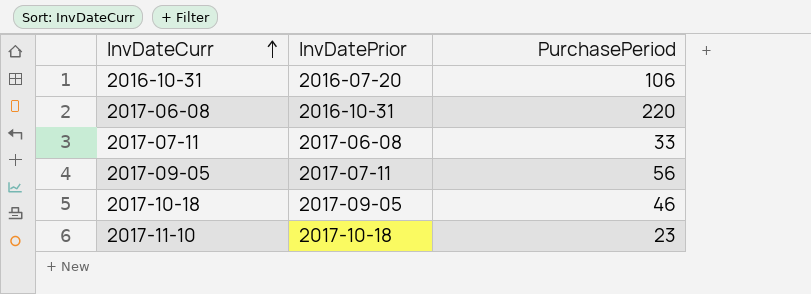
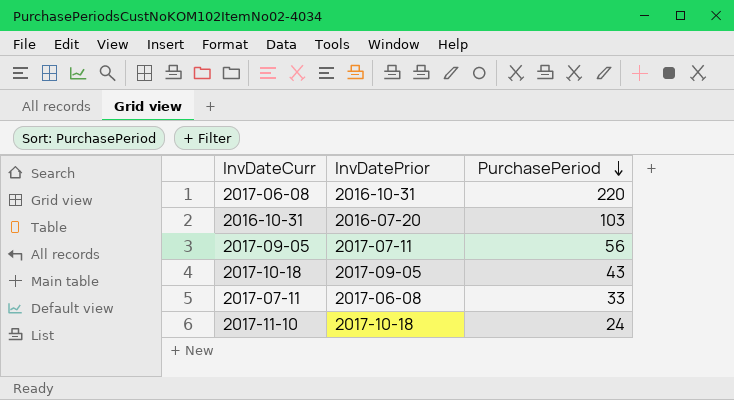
row order: InvDateCurr ascending -> PurchasePeriod descending
2016-10-31 | PurchasePeriod: 106 -> 103
2017-10-18 | PurchasePeriod: 46 -> 43
2017-11-10 | PurchasePeriod: 23 -> 24

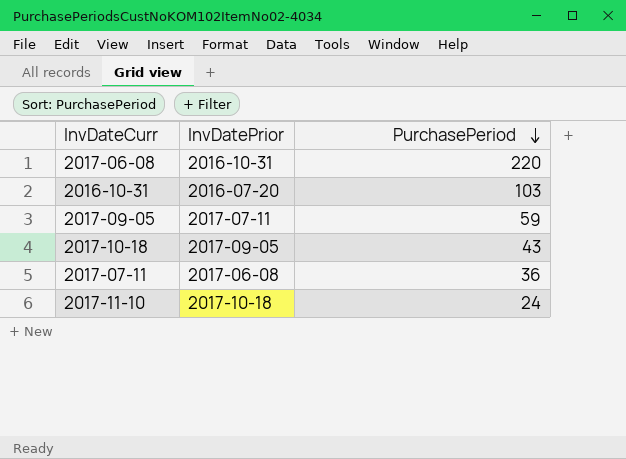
2017-09-05 | PurchasePeriod: 56 -> 59
2017-07-11 | PurchasePeriod: 33 -> 36

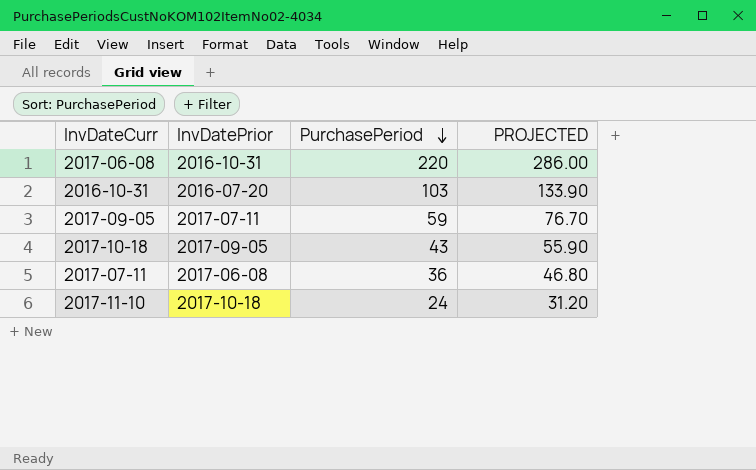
column PROJECTED | formula: none -> [PurchasePeriod] * 1.3

